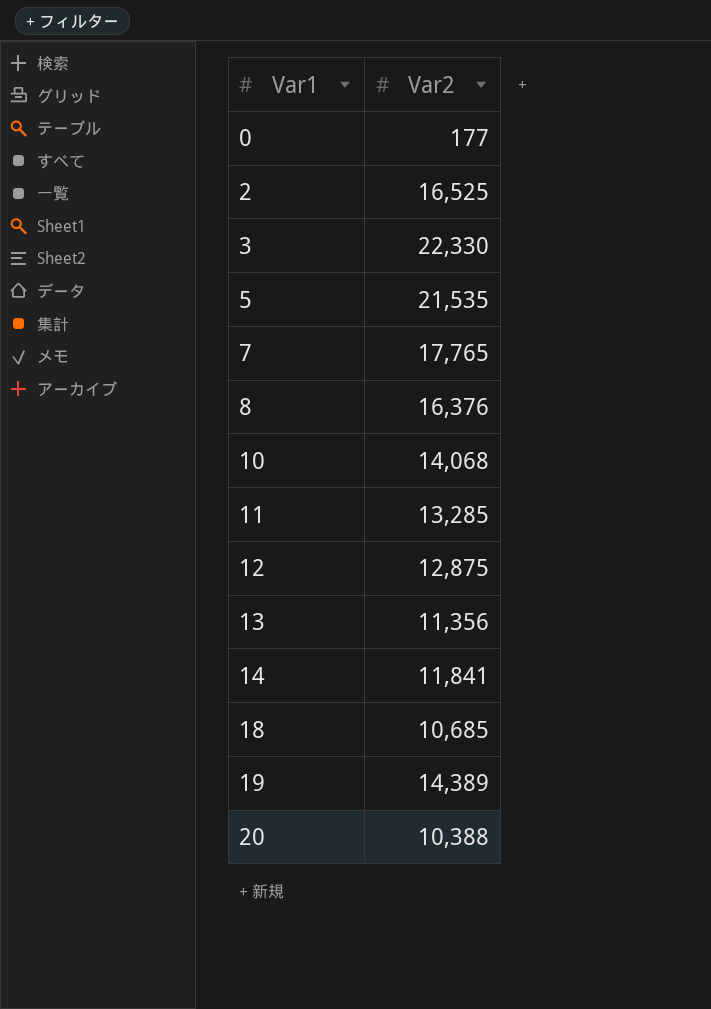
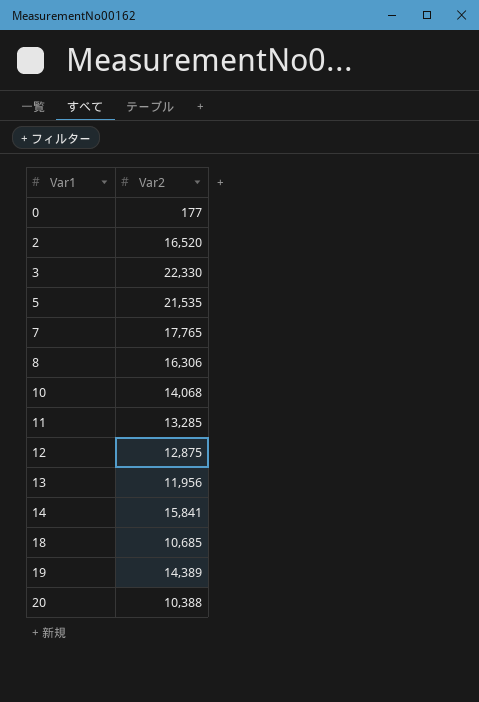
2 | Var2: 16,525 -> 16,520
8 | Var2: 16,376 -> 16,306
13 | Var2: 11,356 -> 11,956
14 | Var2: 11,841 -> 15,841

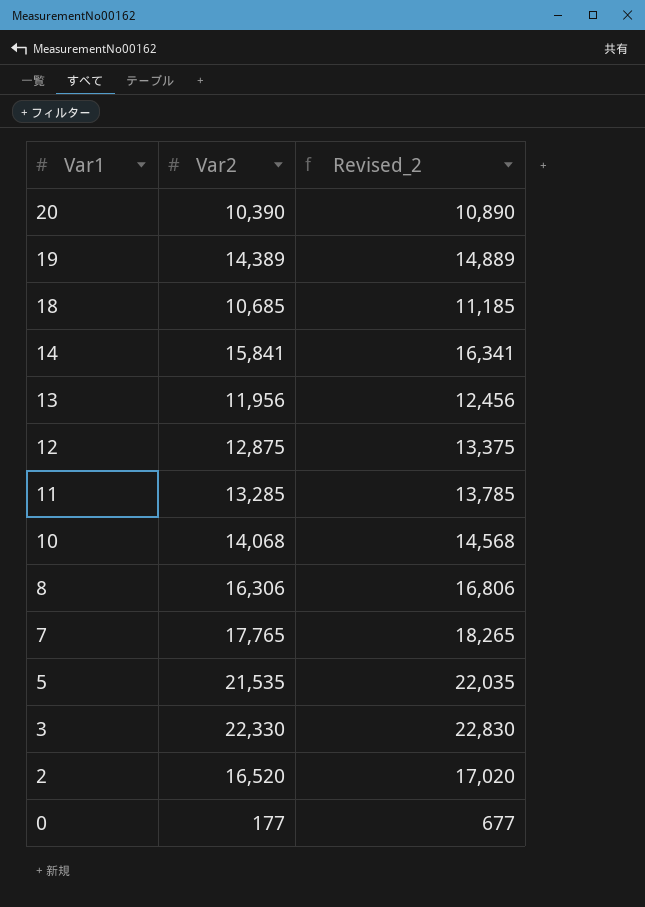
row order: Var1 ascending -> Var1 descending
column Revised_2 | formula: none -> [Var2] + 500
20 | Var2: 10,388 -> 10,390

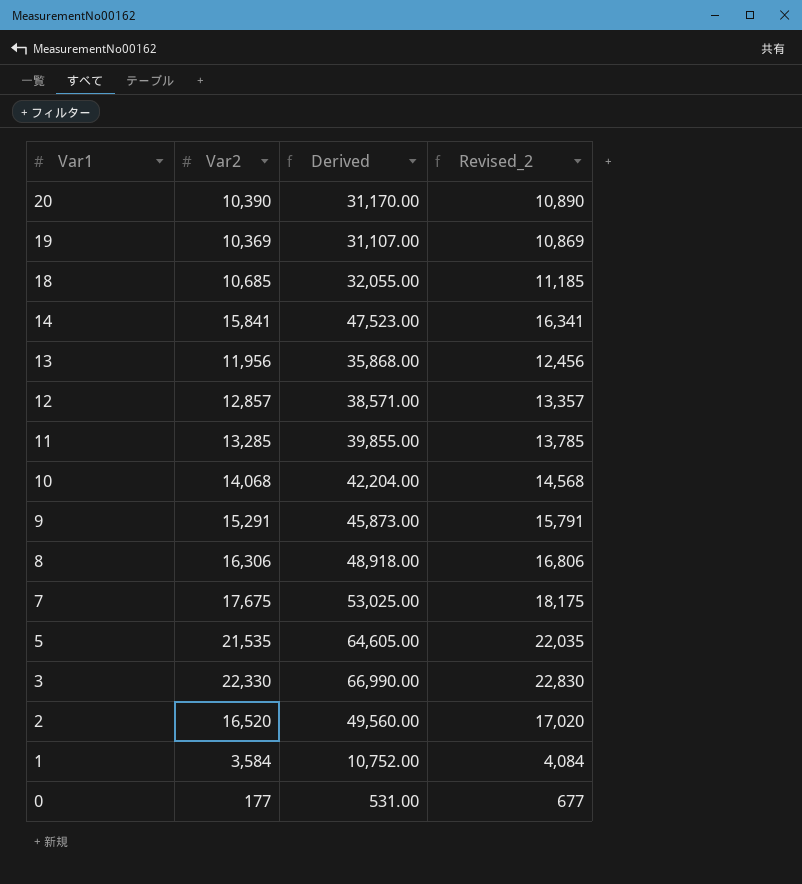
column Derived | formula: none -> [Var2] * 3
19 | Var2: 14,389 -> 10,369
19 | Revised_2: 14,889 -> 10,869
12 | Var2: 12,875 -> 12,857
12 | Revised_2: 13,375 -> 13,357
row 9: none -> 15,291 | 45,873.00 | 15,791
7 | Var2: 17,765 -> 17,675
7 | Revised_2: 18,265 -> 18,175
row 1: none -> 3,584 | 10,752.00 | 4,084

